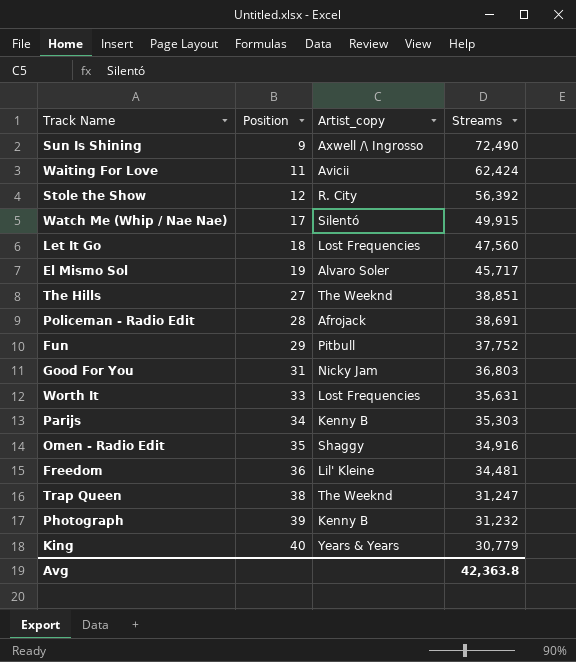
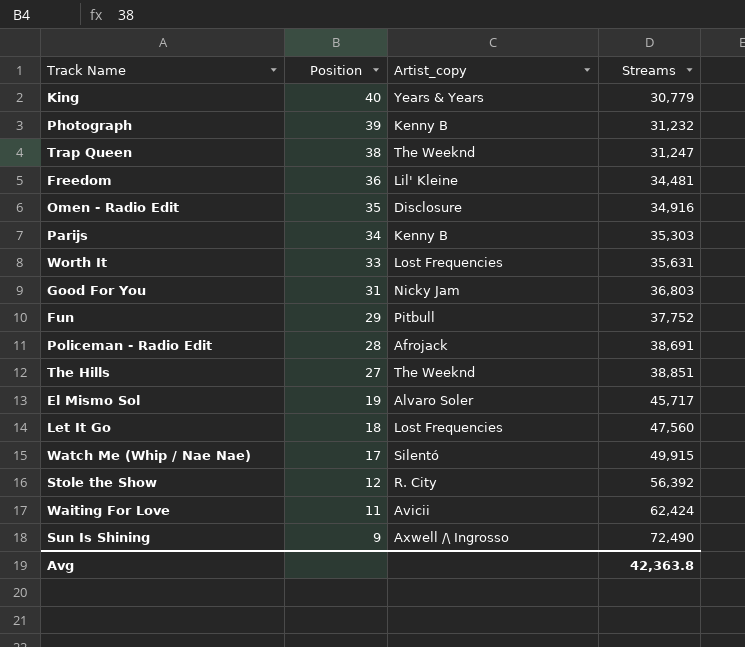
row order: Position ascending -> Position descending
Omen - Radio Edit | Artist_copy: Shaggy -> Disclosure

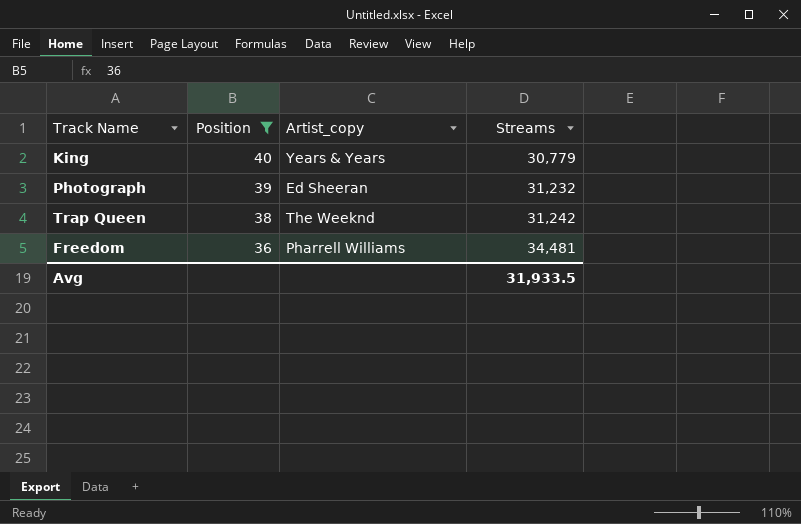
filter: none -> Position >= 36
Photograph | Artist_copy: Kenny B -> Ed Sheeran
Trap Queen | Streams: 31,247 -> 31,242
Freedom | Artist_copy: Lil' Kleine -> Pharrell Williams
Avg | Streams: 42,363.8 -> 31,933.5

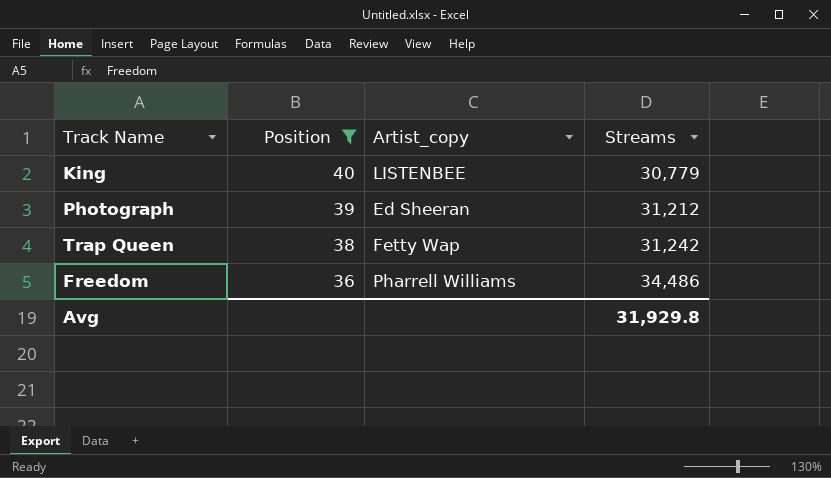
King | Artist_copy: Years & Years -> LISTENBEE
Photograph | Streams: 31,232 -> 31,212
Trap Queen | Artist_copy: The Weeknd -> Fetty Wap
Freedom | Streams: 34,481 -> 34,486
Avg | Streams: 31,933.5 -> 31,929.8

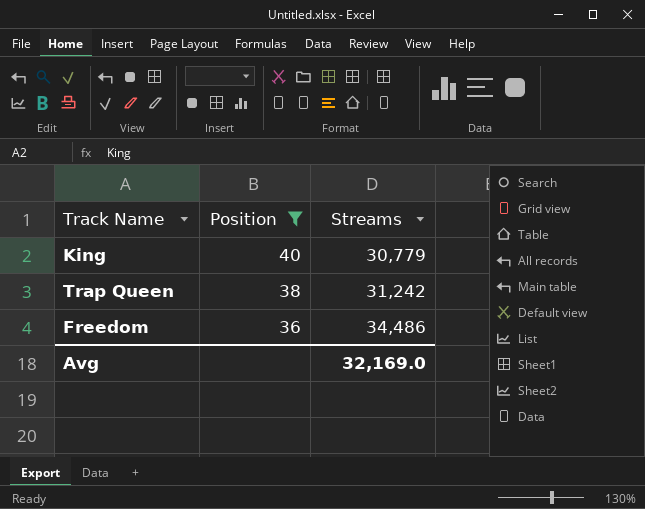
column Artist_copy | position: 3 -> none
row Photograph: 39 | Ed Sheeran | 31,212 -> none
Avg | Streams: 31,929.8 -> 32,169.0

